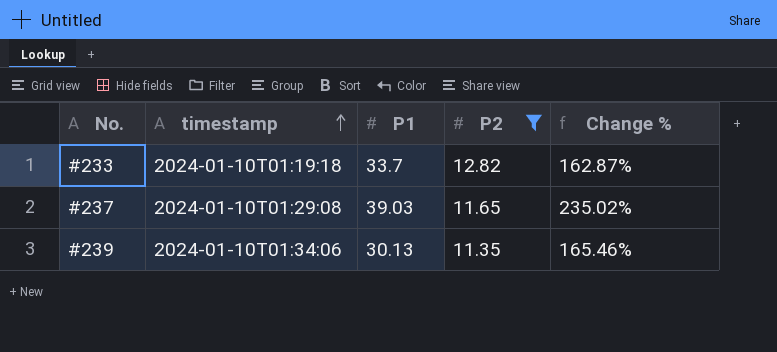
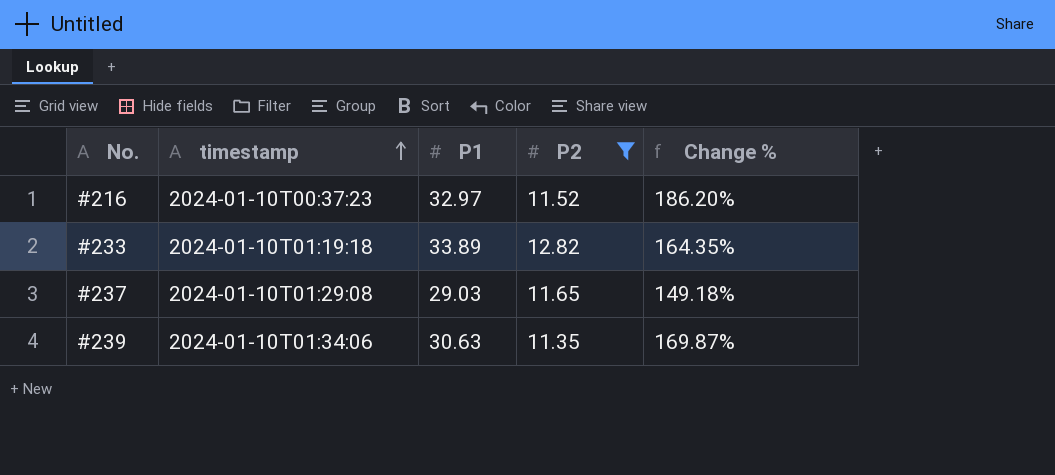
row #216: none -> 2024-01-10T00:37:23 | 32.97 | 11.52 | 186.20%
#233 | P1: 33.7 -> 33.89
#233 | Change %: 162.87% -> 164.35%
#237 | P1: 39.03 -> 29.03
#237 | Change %: 235.02% -> 149.18%
#239 | P1: 30.13 -> 30.63
#239 | Change %: 165.46% -> 169.87%

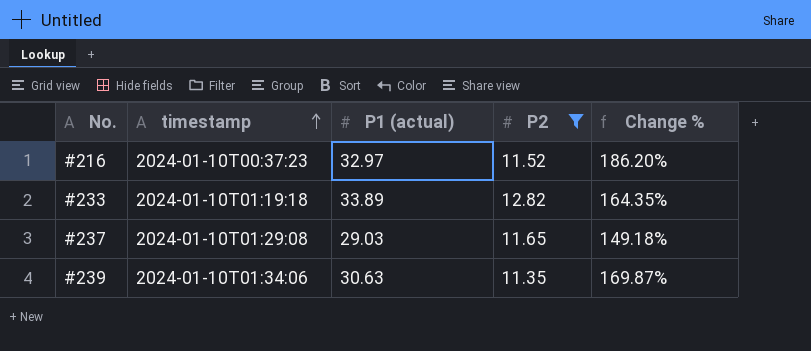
column name: P1 -> P1 (actual)

